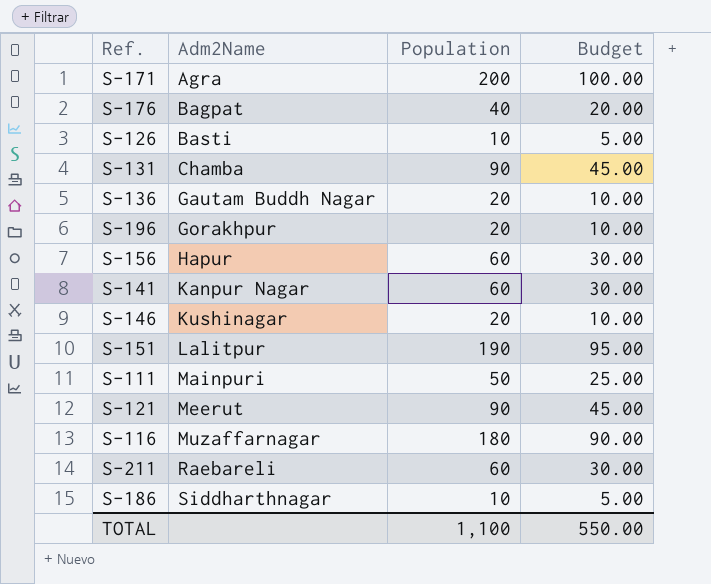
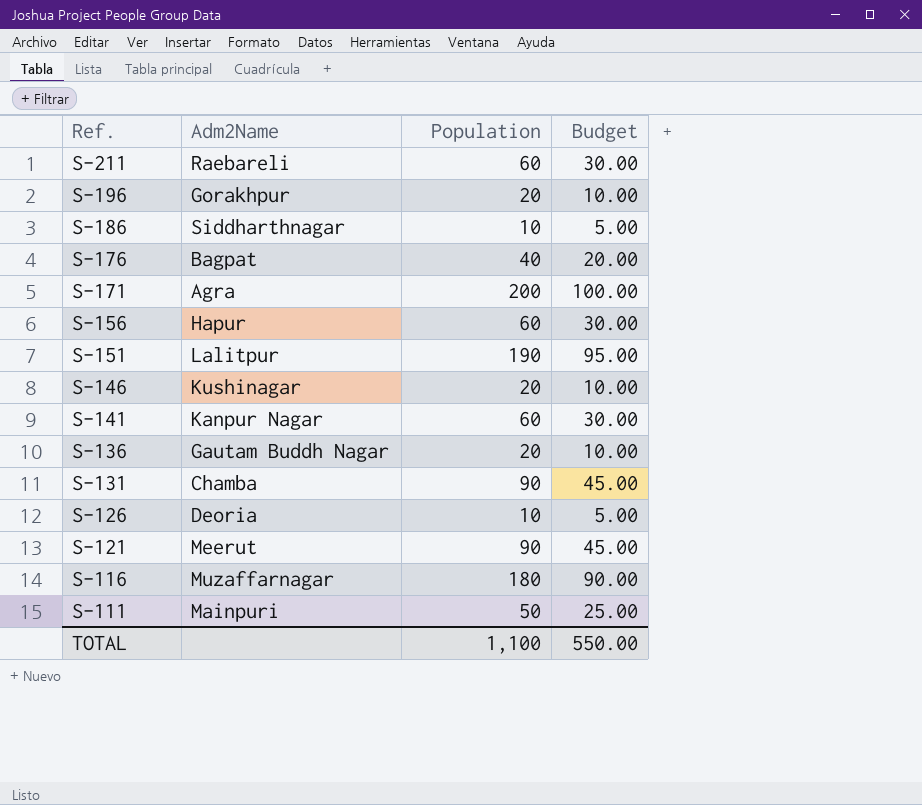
row order: Adm2Name ascending -> Ref. descending
S-126 | Adm2Name: Basti -> Deoria

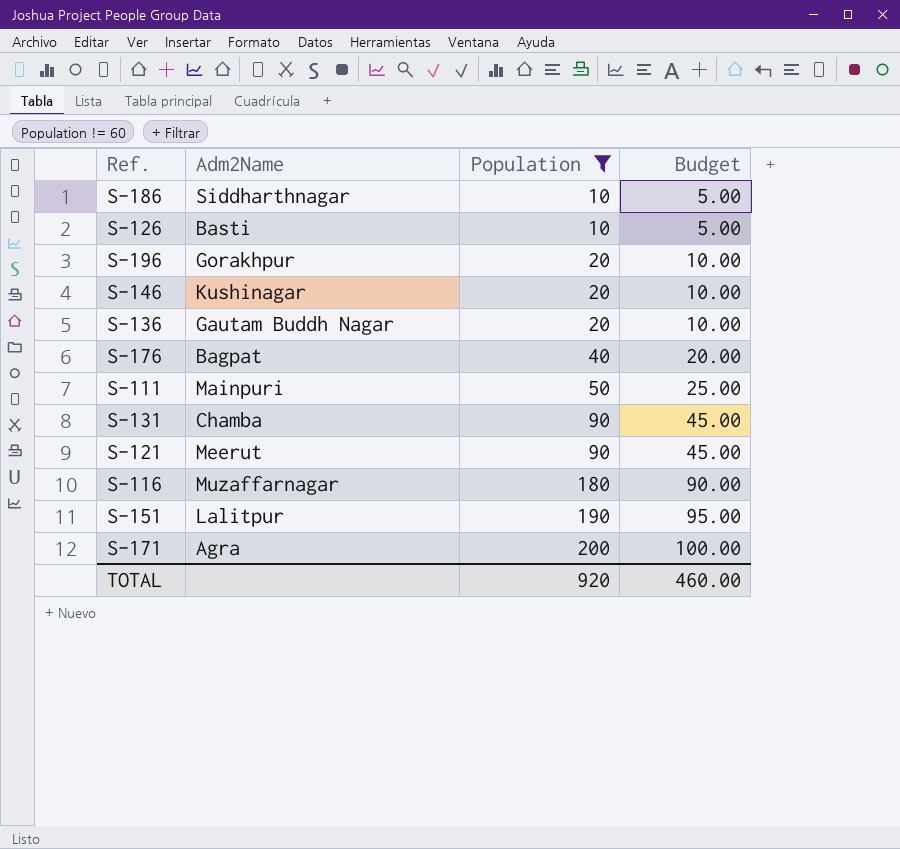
filter: none -> Population != 60
row order: Ref. descending -> Population ascending
S-126 | Adm2Name: Deoria -> Basti
TOTAL | Population: 1,100 -> 920
TOTAL | Budget: 550.00 -> 460.00

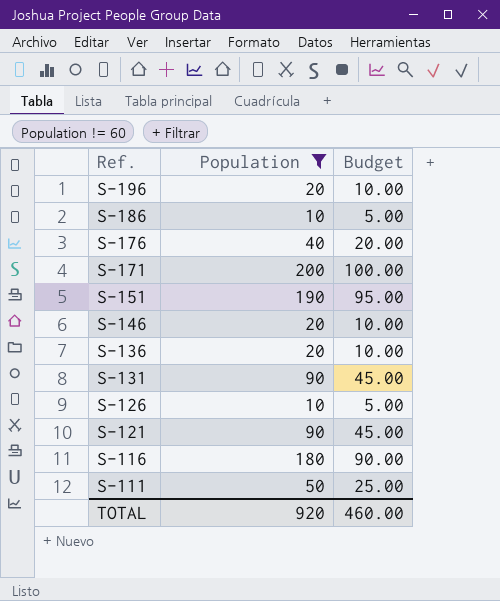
row order: Population ascending -> Ref. descending
column Adm2Name | position: 2 -> none

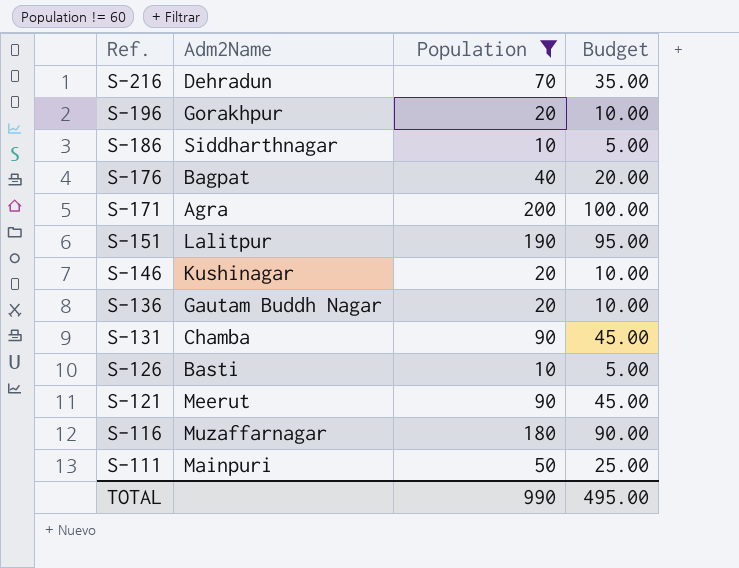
column Adm2Name | position: none -> 2
row S-216: none -> Dehradun | 70 | 35.00
TOTAL | Population: 920 -> 990
TOTAL | Budget: 460.00 -> 495.00

